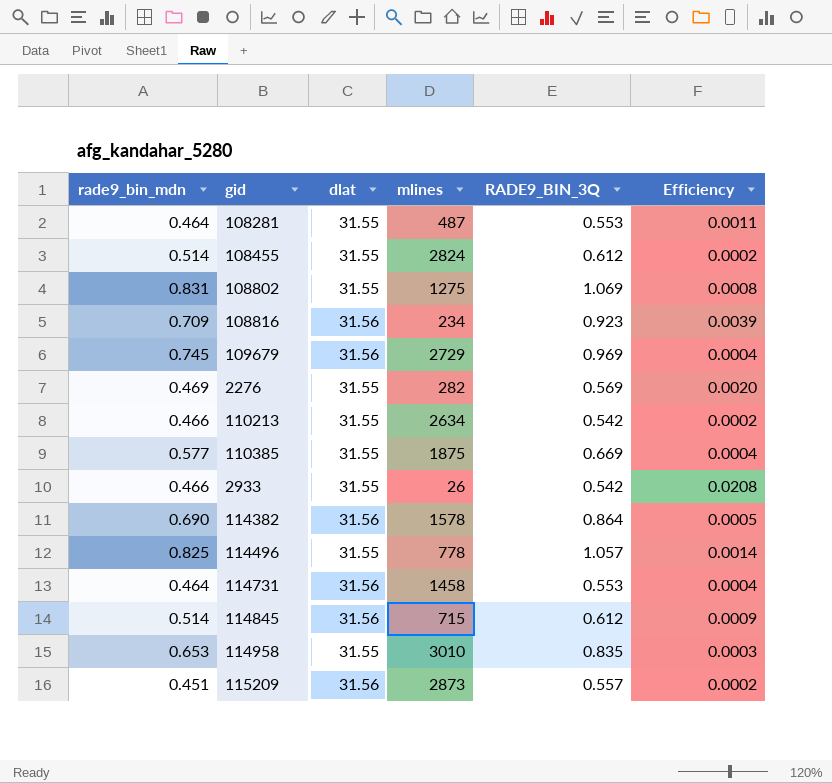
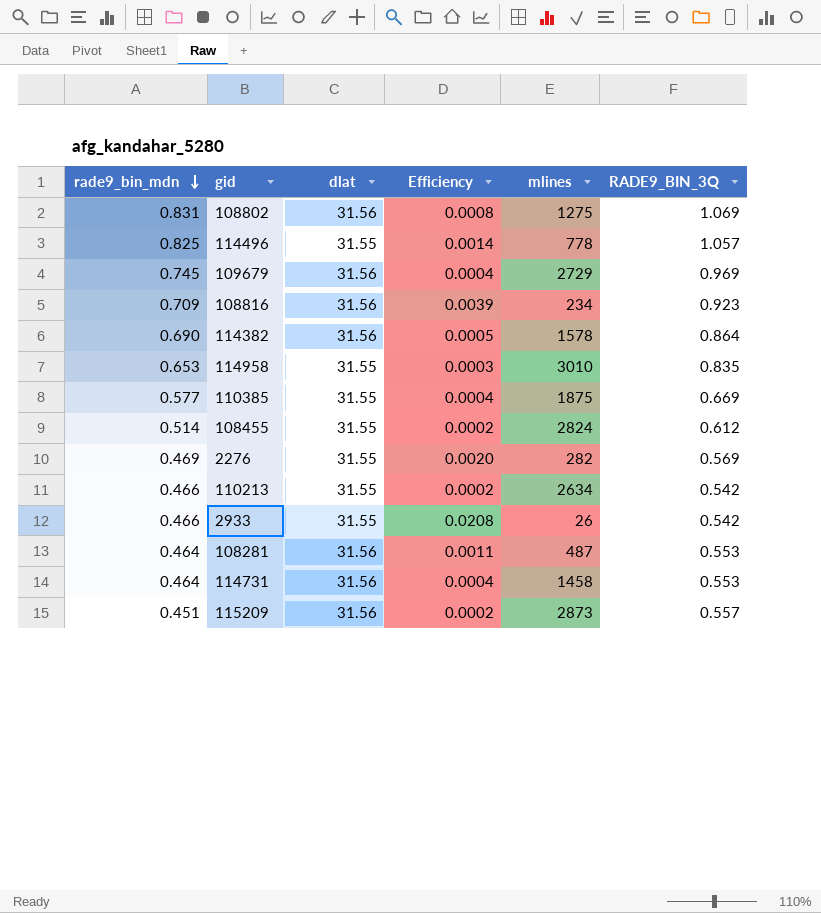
row order: none -> rade9_bin_mdn descending
column Efficiency | position: 6 -> 4
row 114845: 0.514 | 31.56 | 715 | 0.612 | 0.0009 -> none
108802 | dlat: 31.55 -> 31.56
108281 | dlat: 31.55 -> 31.56

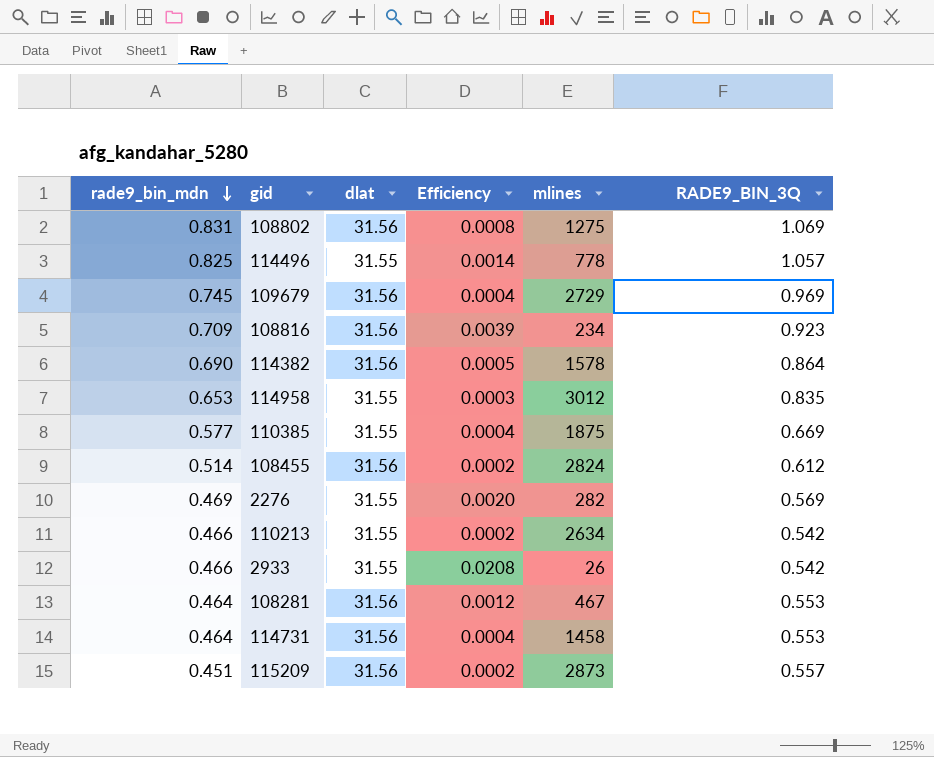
114958 | mlines: 3010 -> 3012
108455 | dlat: 31.55 -> 31.56
108281 | Efficiency: 0.0011 -> 0.0012
108281 | mlines: 487 -> 467

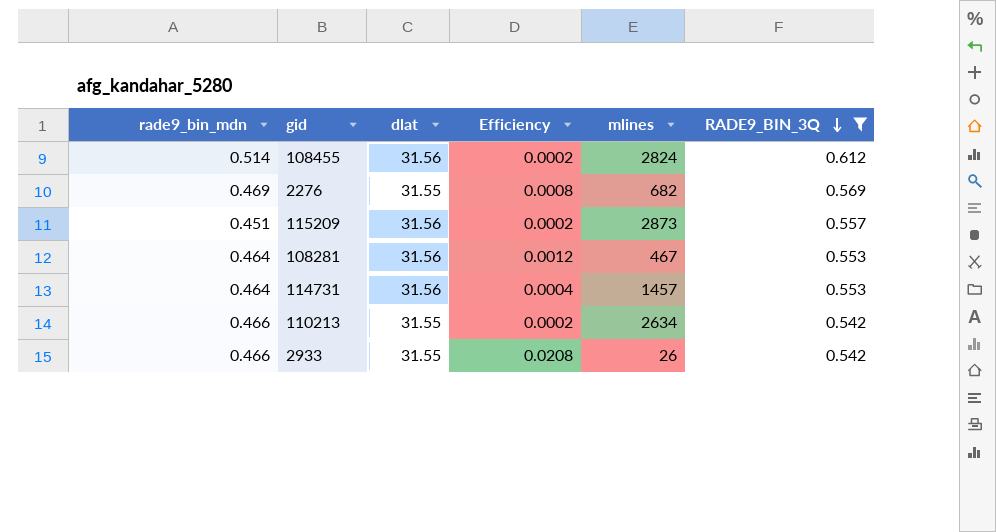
filter: none -> RADE9_BIN_3Q <= 0.612
row order: rade9_bin_mdn descending -> RADE9_BIN_3Q descending
2276 | Efficiency: 0.0020 -> 0.0008
2276 | mlines: 282 -> 682
114731 | mlines: 1458 -> 1457

